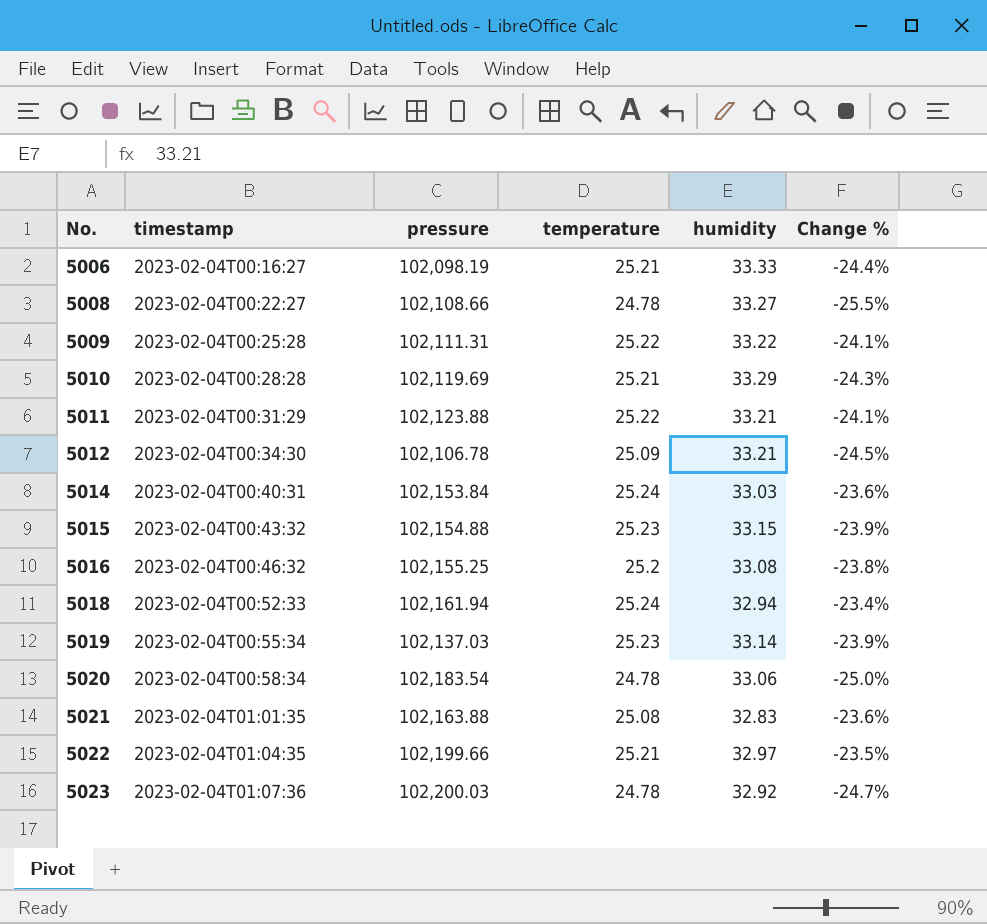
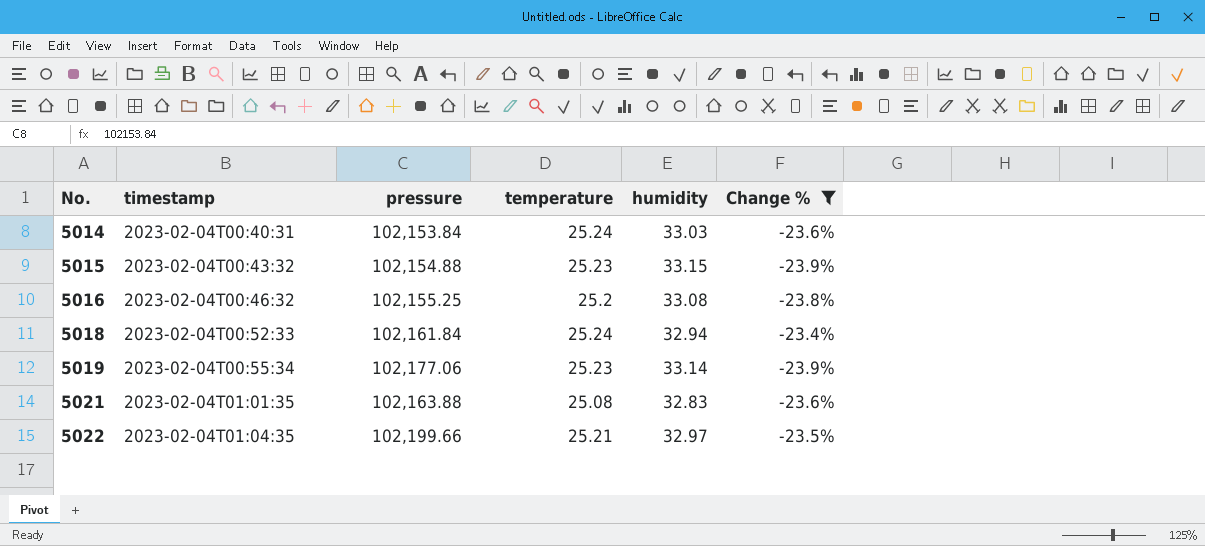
filter: none -> Change % >= -23.9%
5018 | pressure: 102,161.94 -> 102,161.84
5019 | pressure: 102,137.03 -> 102,177.06

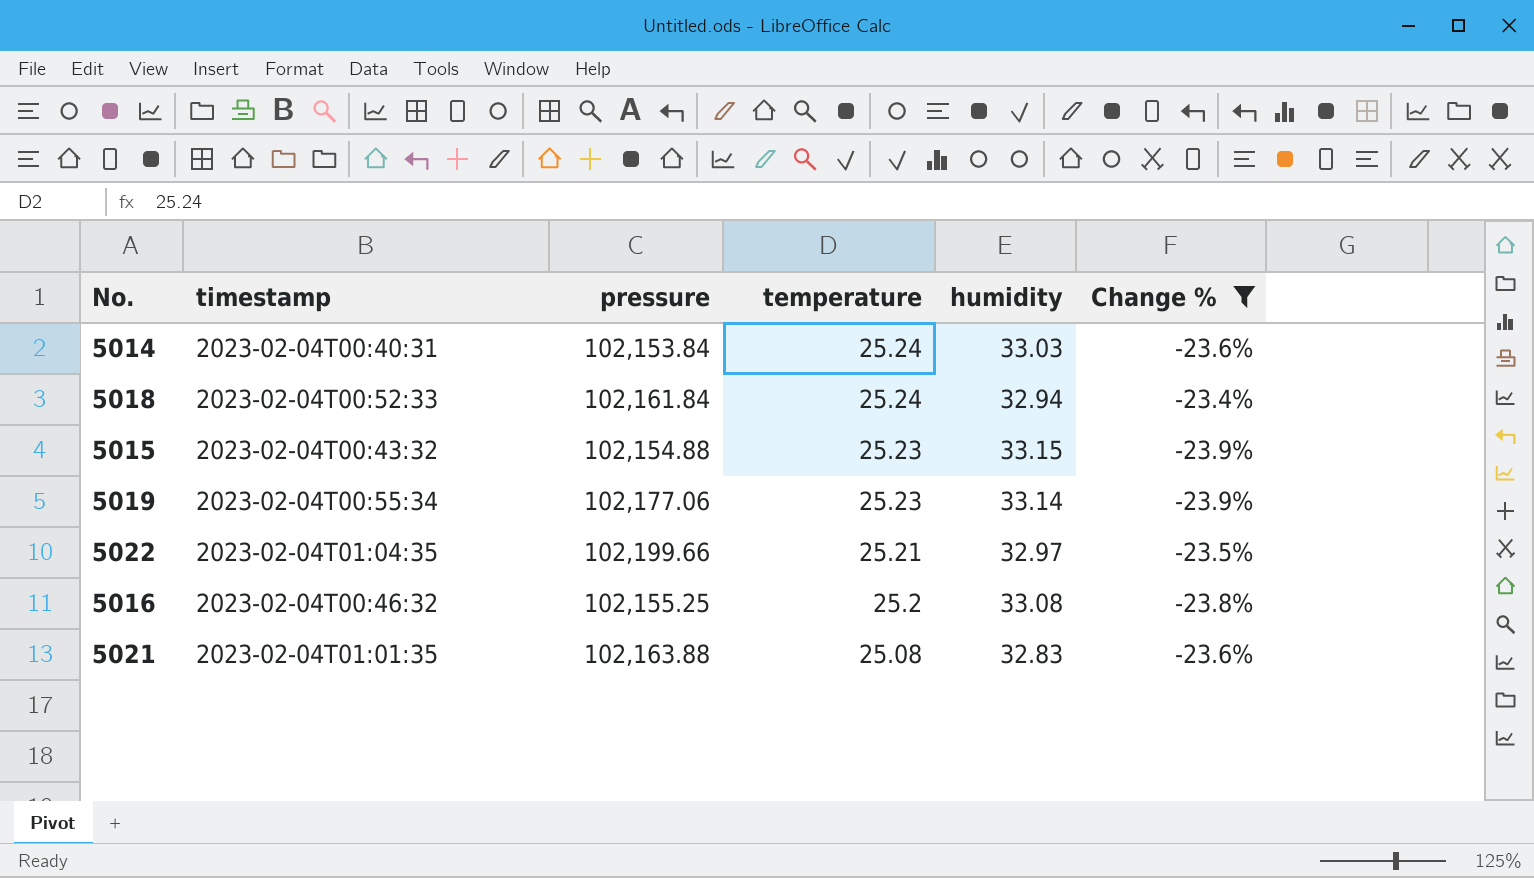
row order: No. ascending -> temperature descending

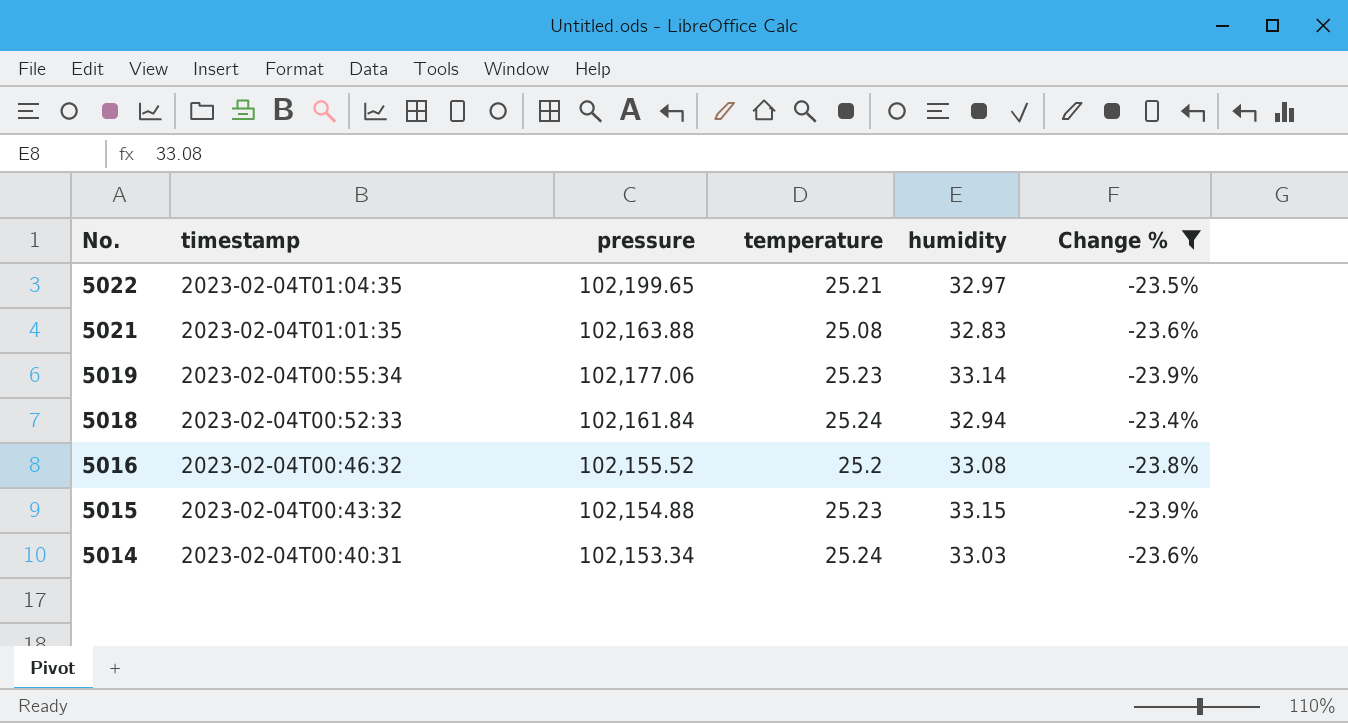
row order: temperature descending -> No. descending
5022 | pressure: 102,199.66 -> 102,199.65
5016 | pressure: 102,155.25 -> 102,155.52
5014 | pressure: 102,153.84 -> 102,153.34

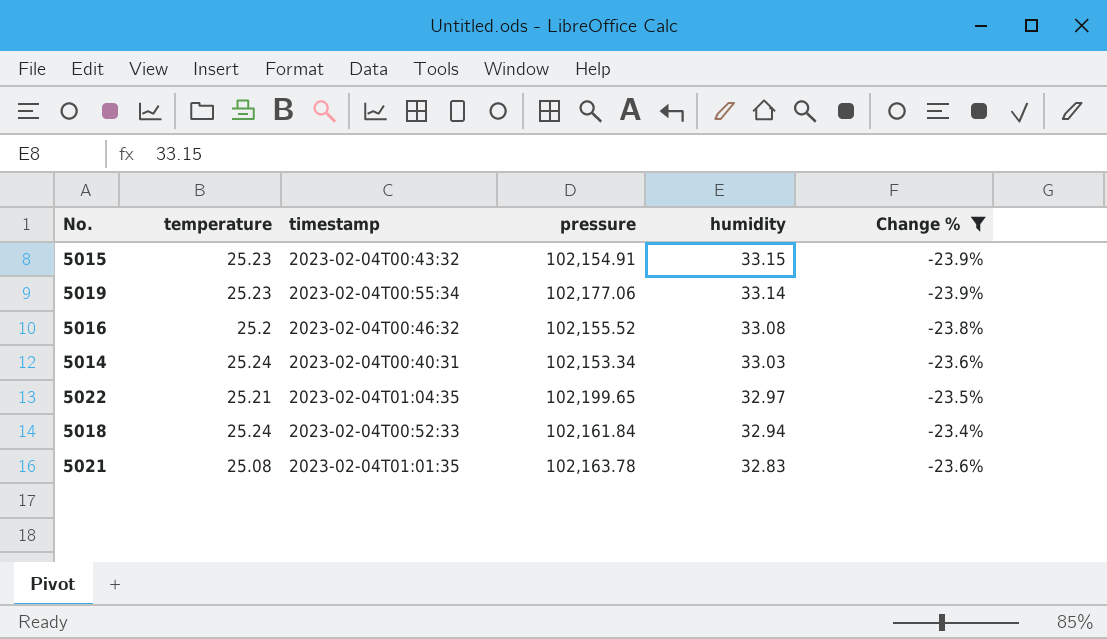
row order: No. descending -> humidity descending
column temperature | position: 4 -> 2
5015 | pressure: 102,154.88 -> 102,154.91
5021 | pressure: 102,163.88 -> 102,163.78

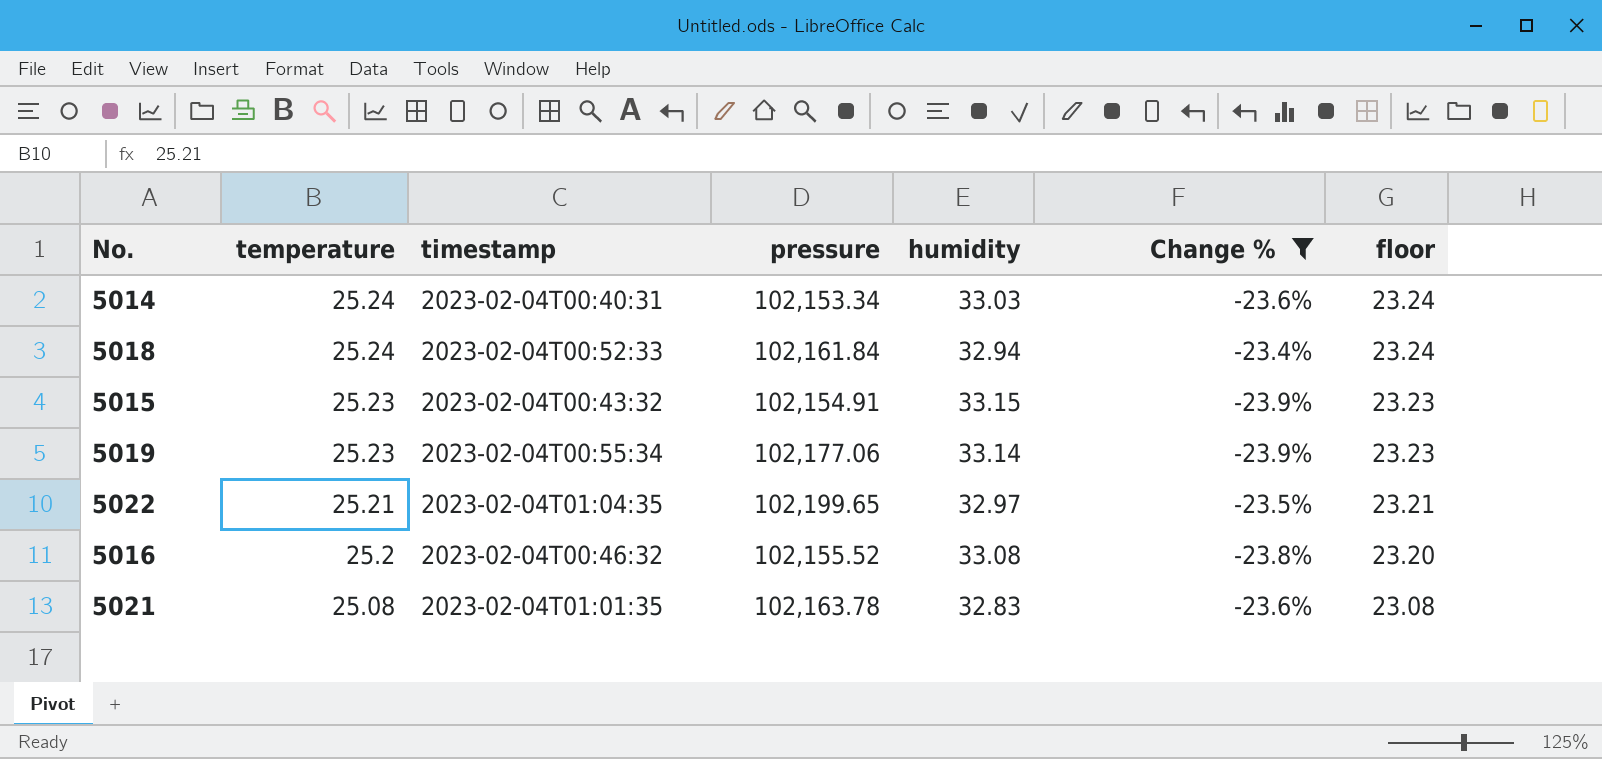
row order: humidity descending -> temperature descending
column floor | formula: none -> [temperature] - 2

